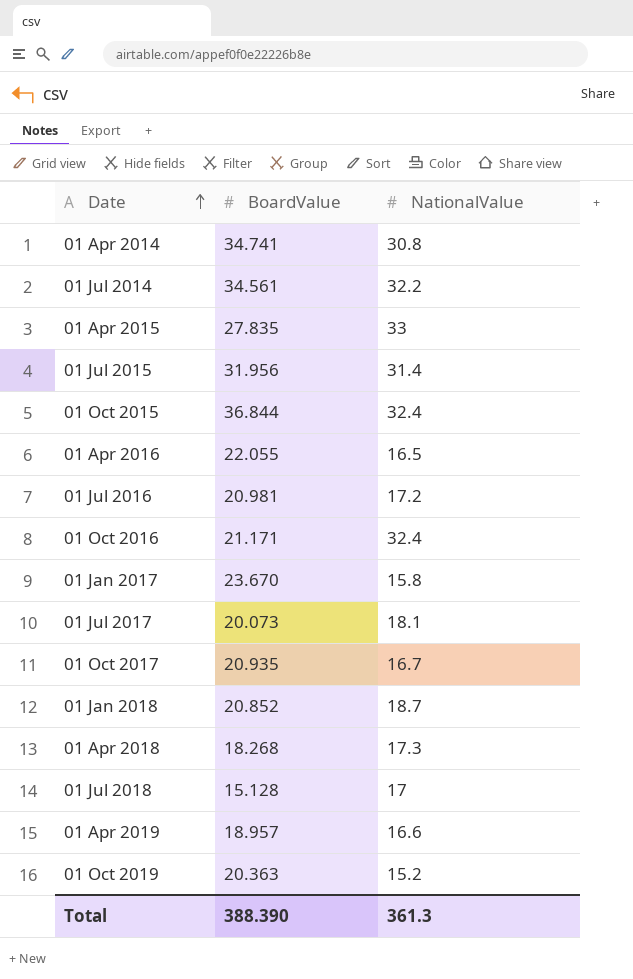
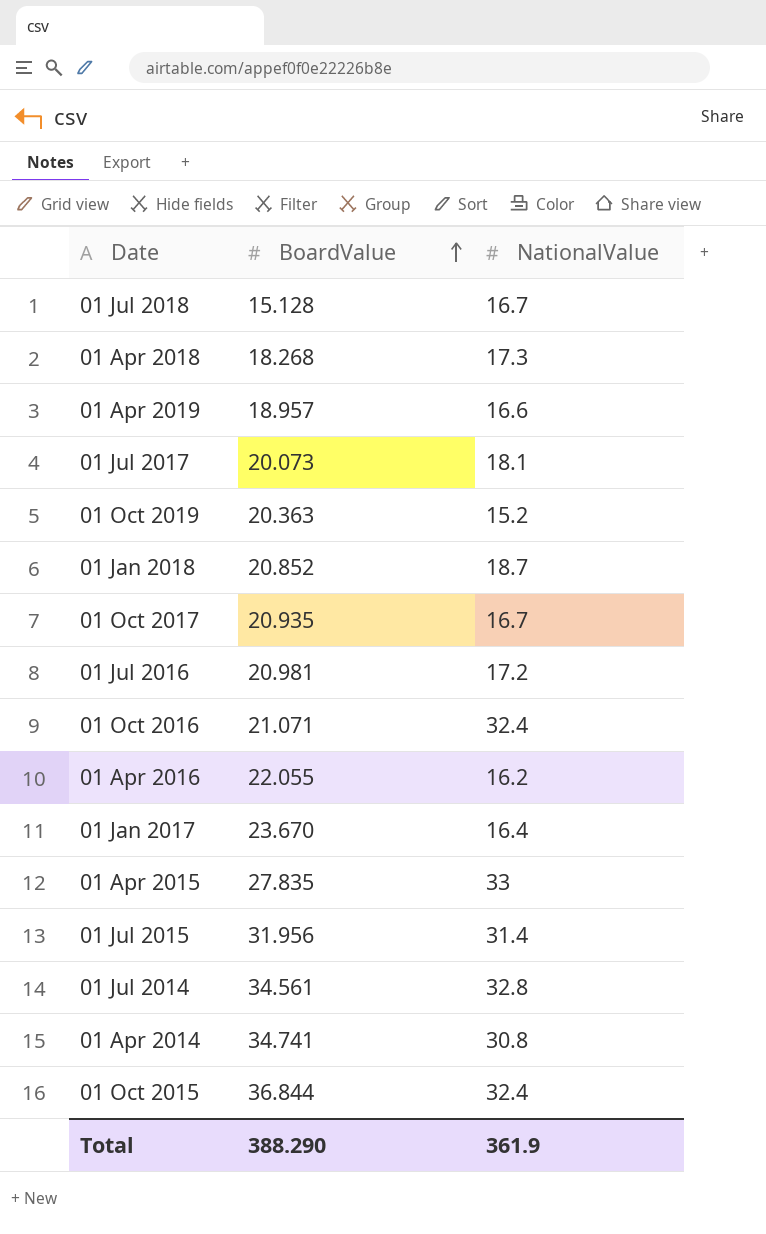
row order: Date ascending -> BoardValue ascending
01 Jul 2018 | NationalValue: 17 -> 16.7
01 Oct 2016 | BoardValue: 21.171 -> 21.071
01 Apr 2016 | NationalValue: 16.5 -> 16.2
01 Jan 2017 | NationalValue: 15.8 -> 16.4
01 Jul 2014 | NationalValue: 32.2 -> 32.8
Total | BoardValue: 388.390 -> 388.290
Total | NationalValue: 361.3 -> 361.9

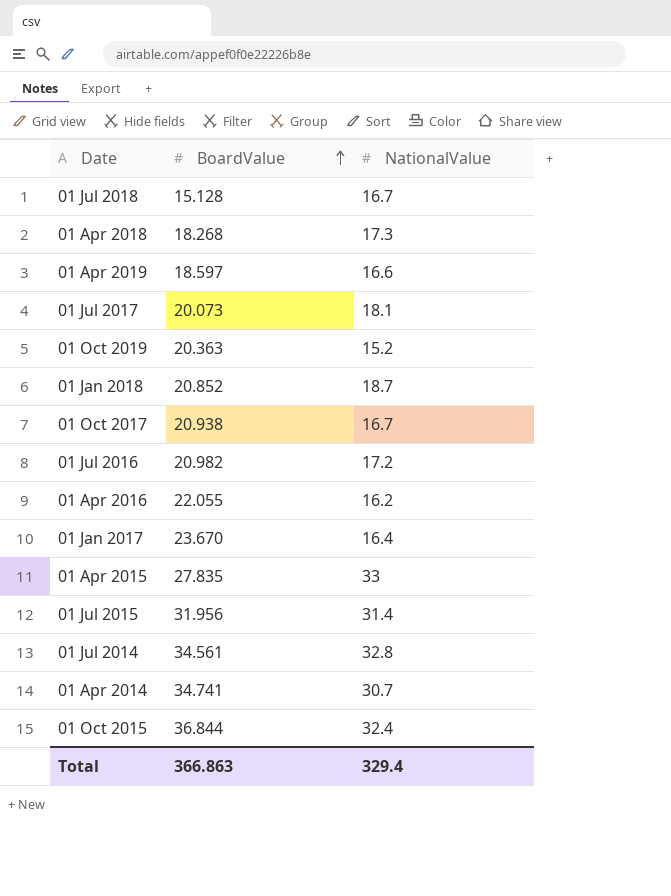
row 01 Oct 2016: 21.071 | 32.4 -> none
01 Apr 2019 | BoardValue: 18.957 -> 18.597
01 Oct 2017 | BoardValue: 20.935 -> 20.938
01 Jul 2016 | BoardValue: 20.981 -> 20.982
01 Apr 2014 | NationalValue: 30.8 -> 30.7
Total | BoardValue: 388.290 -> 366.863
Total | NationalValue: 361.9 -> 329.4

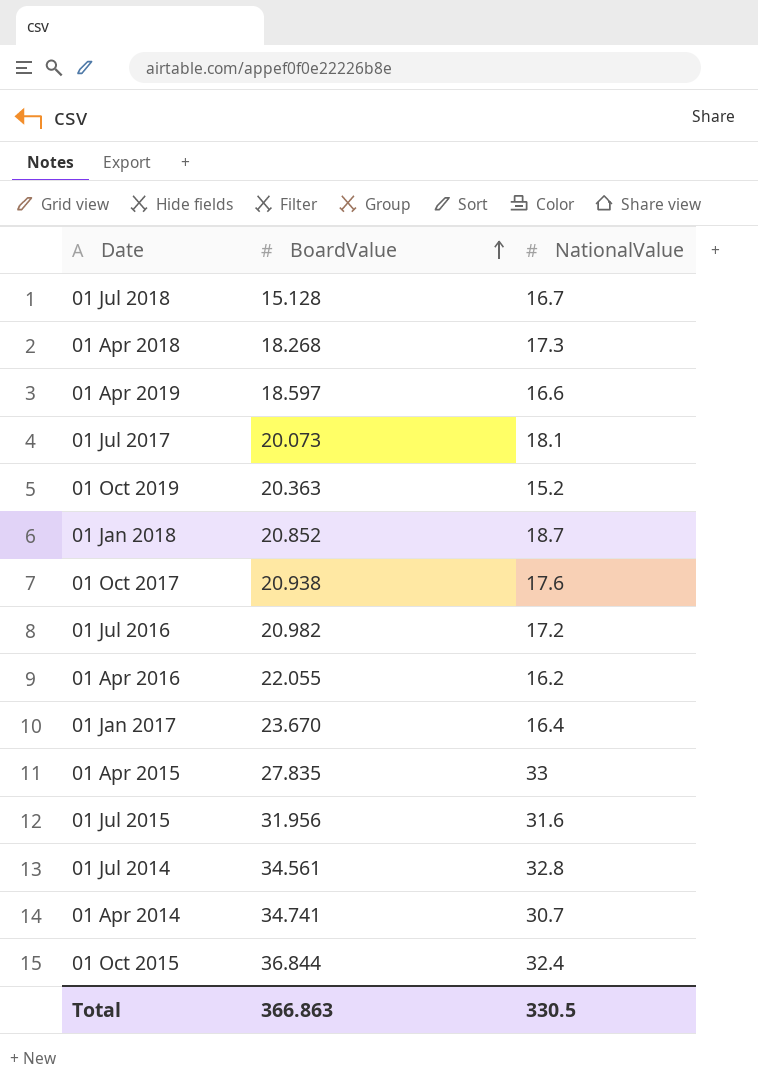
01 Oct 2017 | NationalValue: 16.7 -> 17.6
01 Jul 2015 | NationalValue: 31.4 -> 31.6
Total | NationalValue: 329.4 -> 330.5

